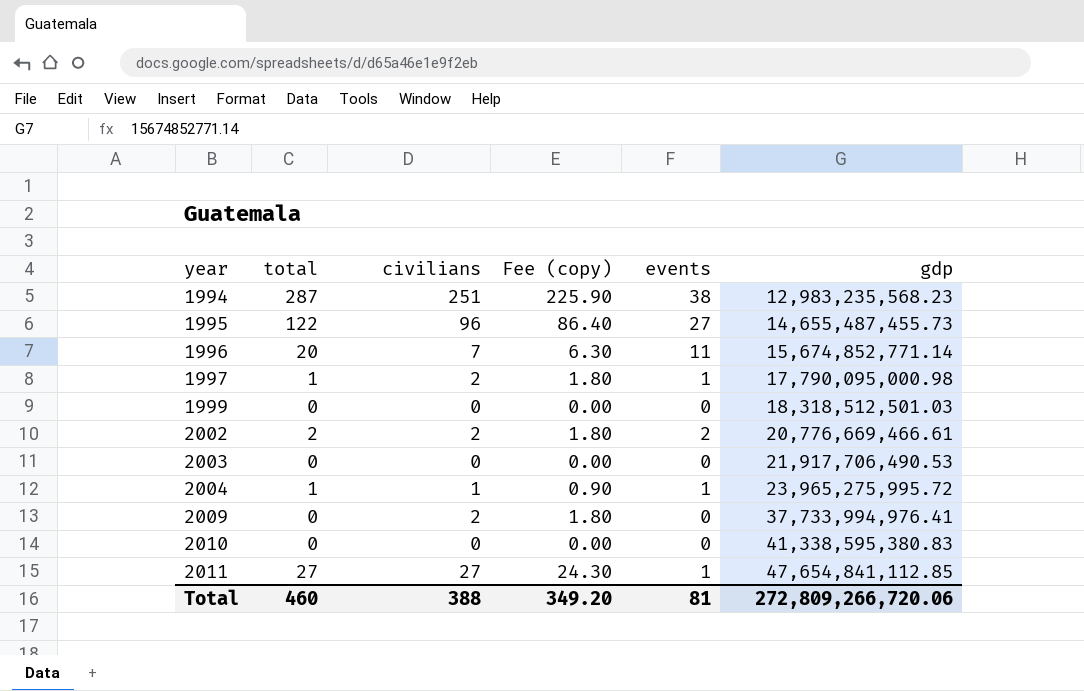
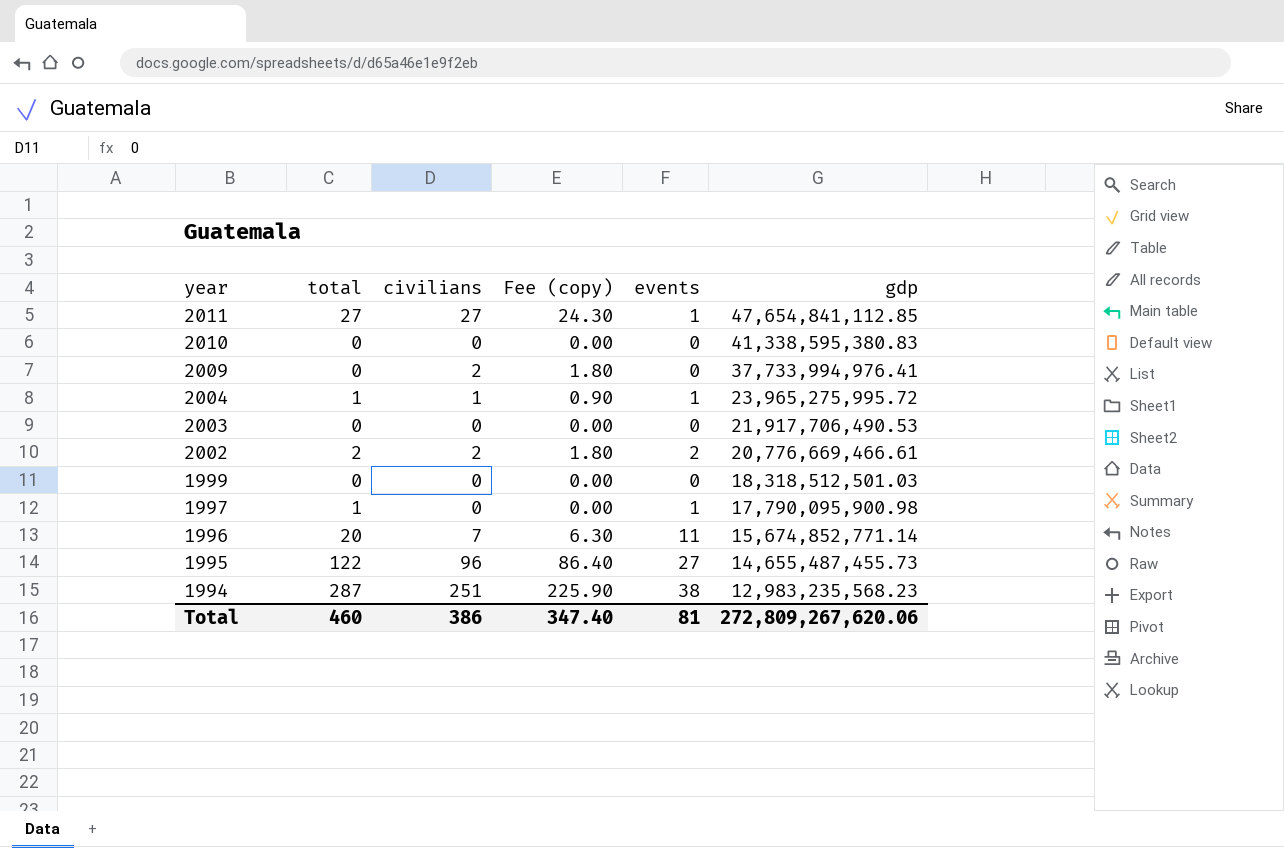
row order: year ascending -> year descending
1997 | civilians: 2 -> 0
1997 | Fee (copy): 1.80 -> 0.00
1997 | gdp: 17,790,095,000.98 -> 17,790,095,900.98
Total | civilians: 388 -> 386
Total | Fee (copy): 349.20 -> 347.40
Total | gdp: 272,809,266,720.06 -> 272,809,267,620.06

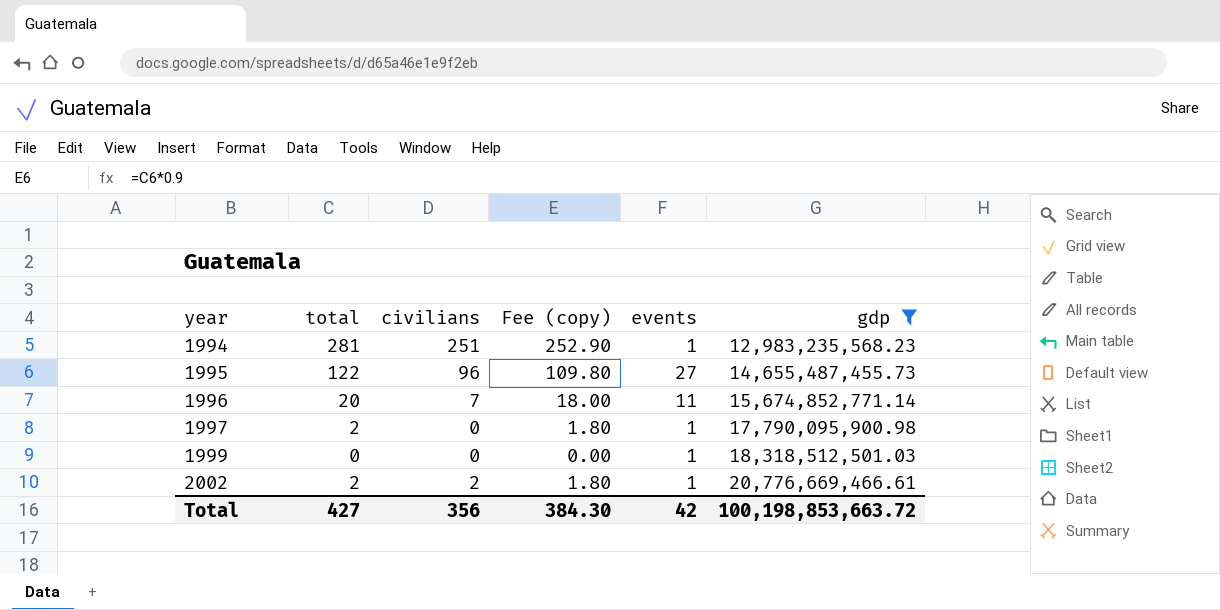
filter: none -> gdp <= 20,776,669,466.61
row order: year descending -> year ascending
column Fee (copy) | formula: [civilians] * 0.9 -> [total] * 0.9
1994 | total: 287 -> 281
1994 | events: 38 -> 1
1997 | total: 1 -> 2
1999 | events: 0 -> 1
2002 | events: 2 -> 1
Total | total: 460 -> 427
Total | civilians: 386 -> 356
Total | Fee (copy): 347.40 -> 384.30
Total | events: 81 -> 42
Total | gdp: 272,809,267,620.06 -> 100,198,853,663.72

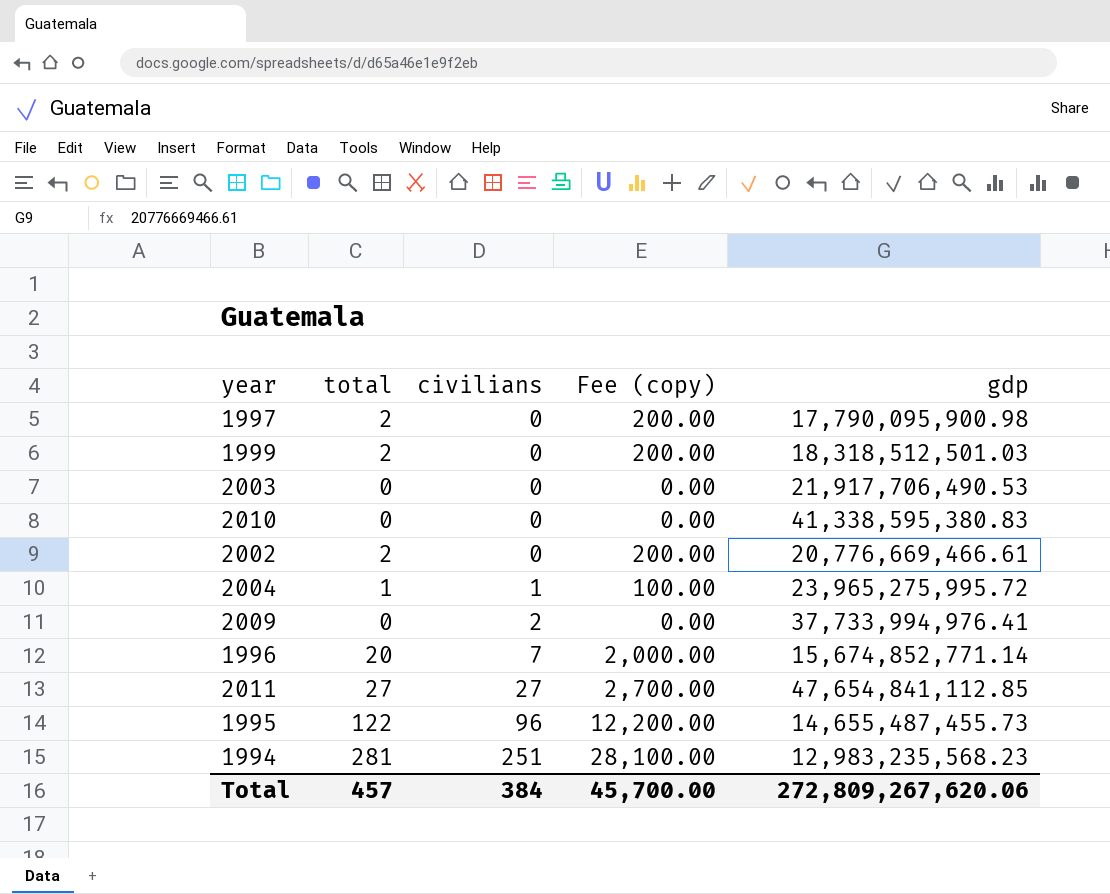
filter: gdp <= 20,776,669,466.61 -> none
row order: year ascending -> civilians ascending
column events | position: 5 -> none
column Fee (copy) | formula: [total] * 0.9 -> [total] * 100
1999 | total: 0 -> 2
2002 | civilians: 2 -> 0
Total | total: 427 -> 457
Total | civilians: 356 -> 384
Total | Fee (copy): 384.30 -> 45,700.00
Total | gdp: 100,198,853,663.72 -> 272,809,267,620.06

